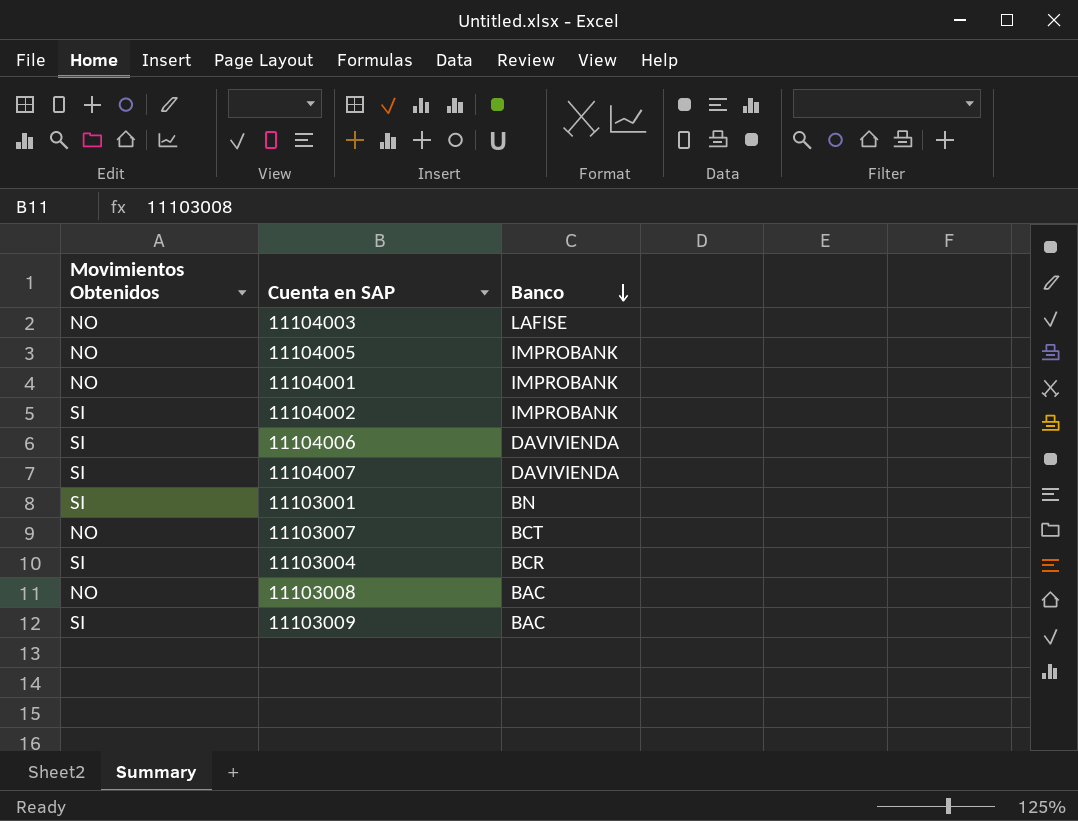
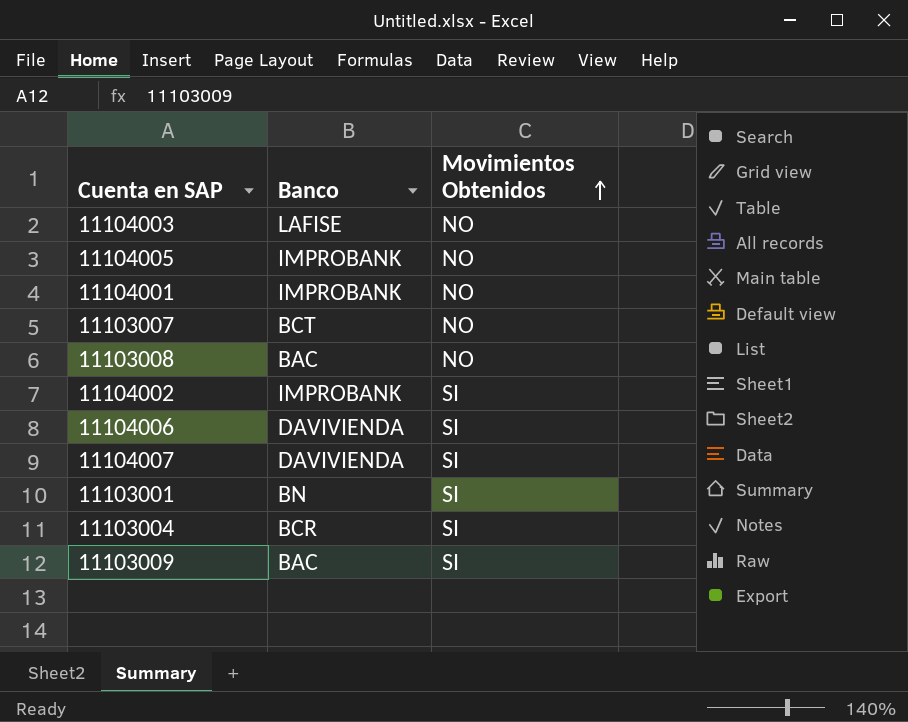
row order: Banco descending -> Movimientos Obtenidos ascending
column Movimientos Obtenidos | position: 1 -> 3

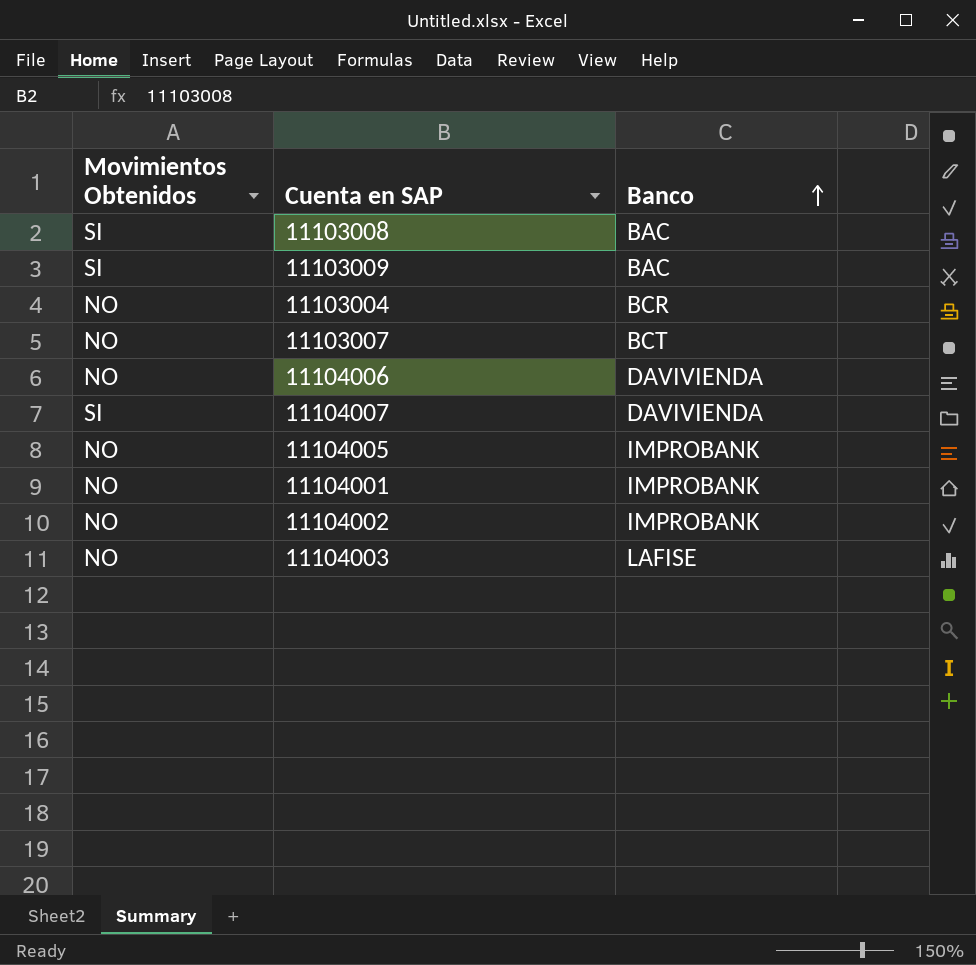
row order: Movimientos Obtenidos ascending -> Banco ascending
column Movimientos Obtenidos | position: 3 -> 1
row 11103001: BN | SI -> none
11103008 | Movimientos Obtenidos: NO -> SI
11103004 | Movimientos Obtenidos: SI -> NO
11104006 | Movimientos Obtenidos: SI -> NO
11104002 | Movimientos Obtenidos: SI -> NO

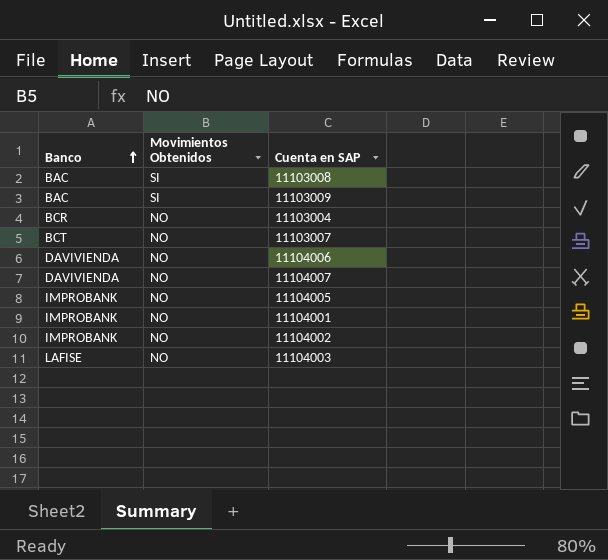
column Banco | position: 3 -> 1
11104007 | Movimientos Obtenidos: SI -> NO

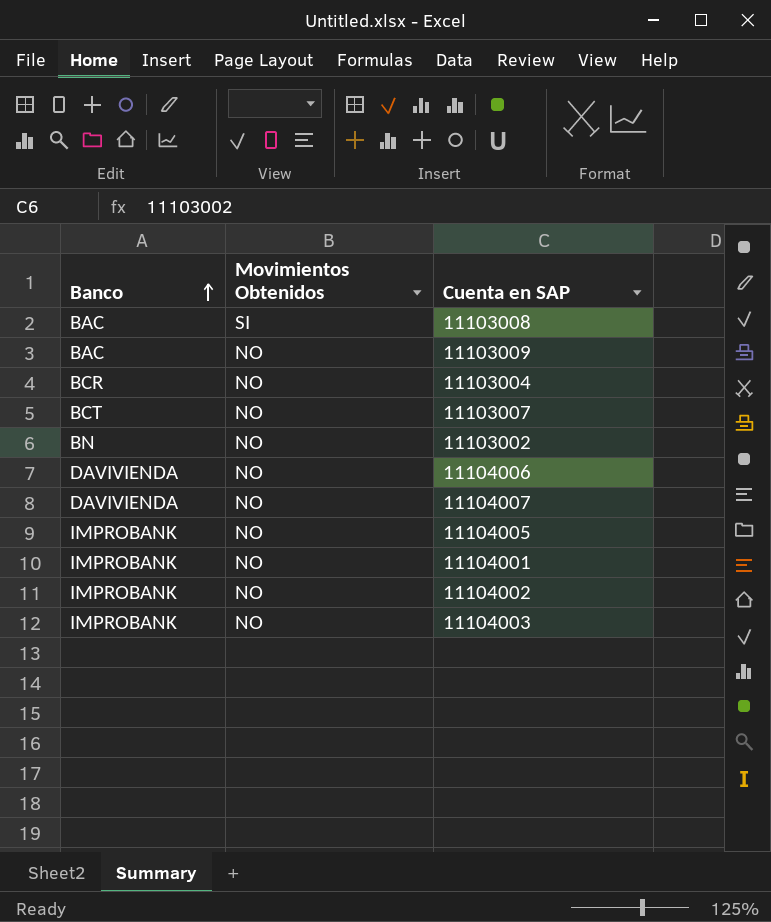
11103009 | Movimientos Obtenidos: SI -> NO
row 11103002: none -> BN | NO
11104003 | Banco: LAFISE -> IMPROBANK

